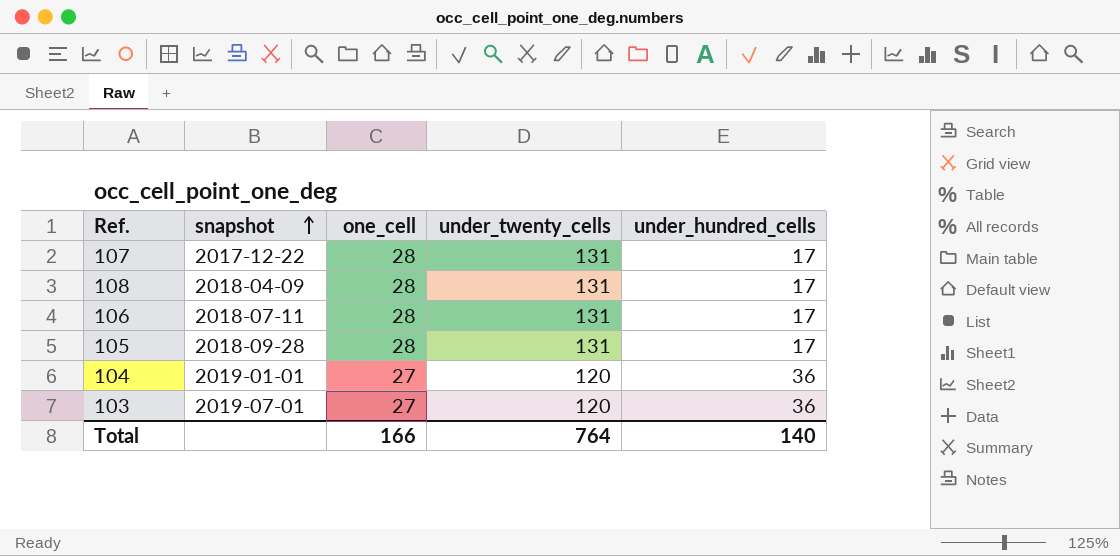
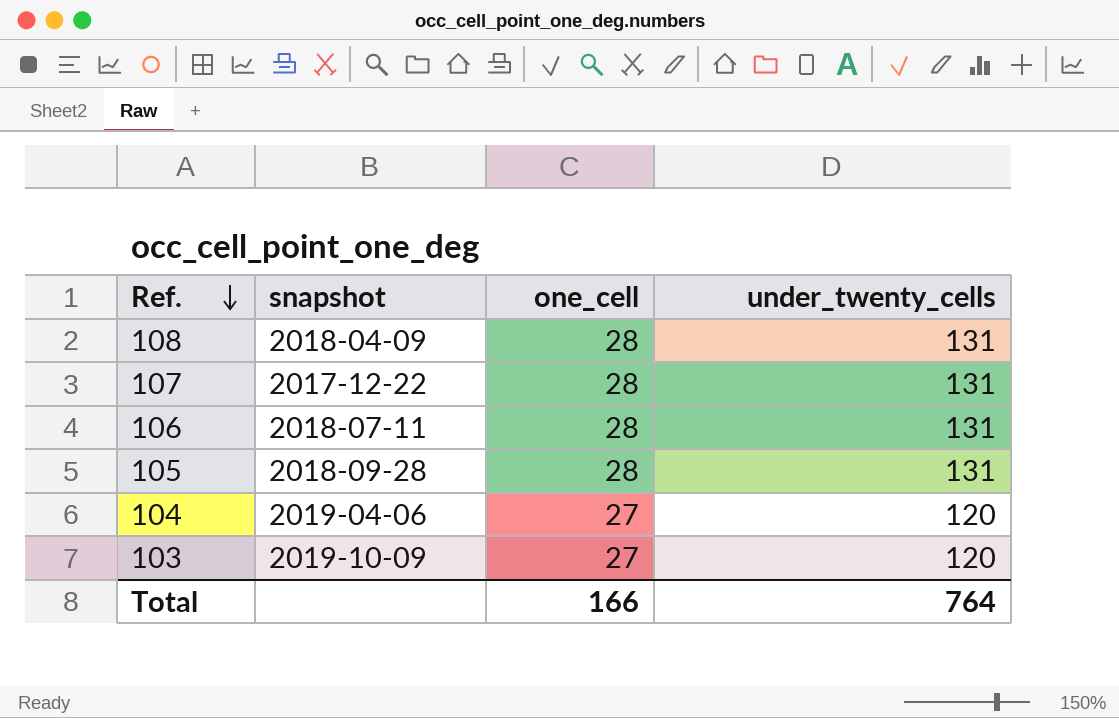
row order: snapshot ascending -> Ref. descending
column under_hundred_cells | position: 5 -> none
104 | snapshot: 2019-01-01 -> 2019-04-06
103 | snapshot: 2019-07-01 -> 2019-10-09

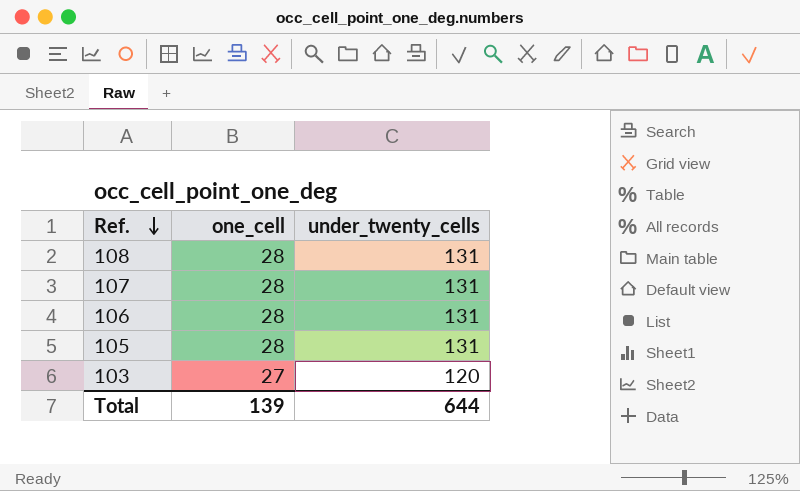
column snapshot | position: 2 -> none
row 104: 2019-04-06 | 27 | 120 -> none
Total | one_cell: 166 -> 139
Total | under_twenty_cells: 764 -> 644

